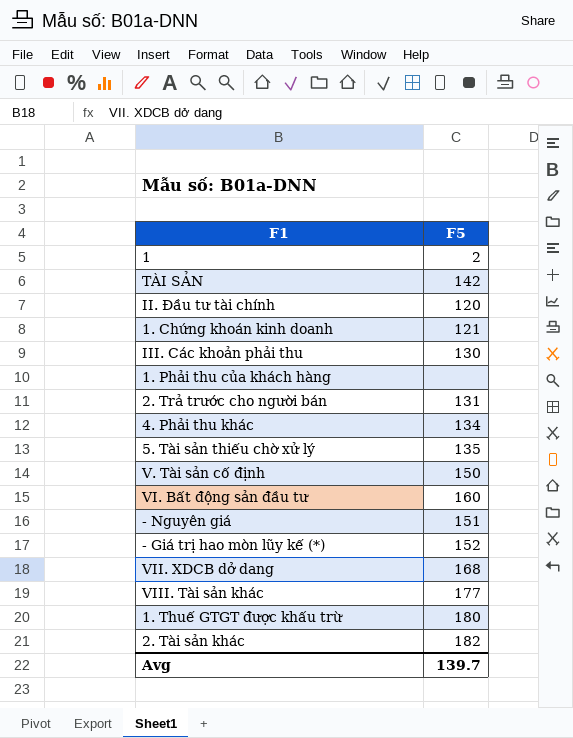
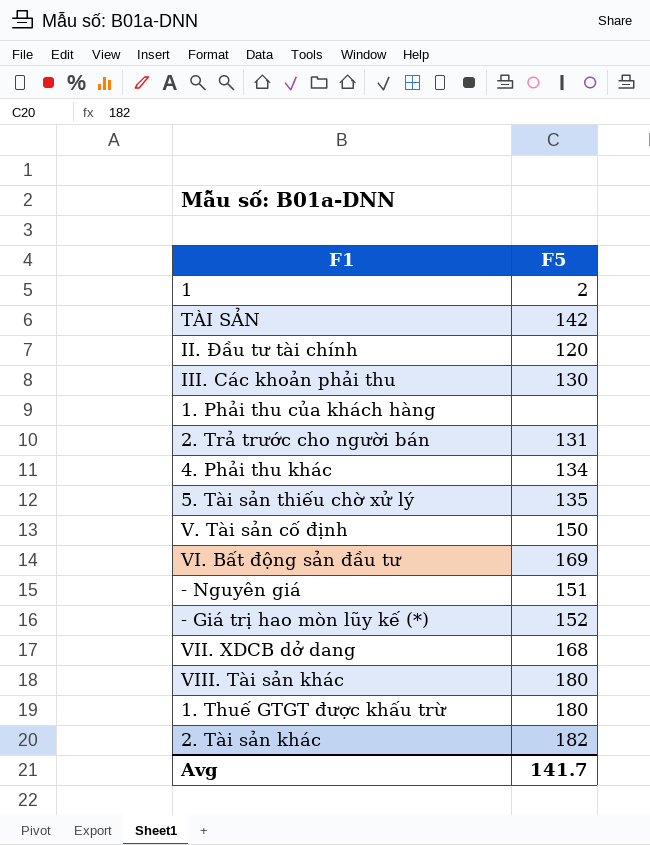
row 1. Chứng khoán kinh doanh: 121 -> none
VI. Bất động sản đầu tư | F5: 160 -> 169
VIII. Tài sản khác | F5: 177 -> 180
Avg | F5: 139.7 -> 141.7

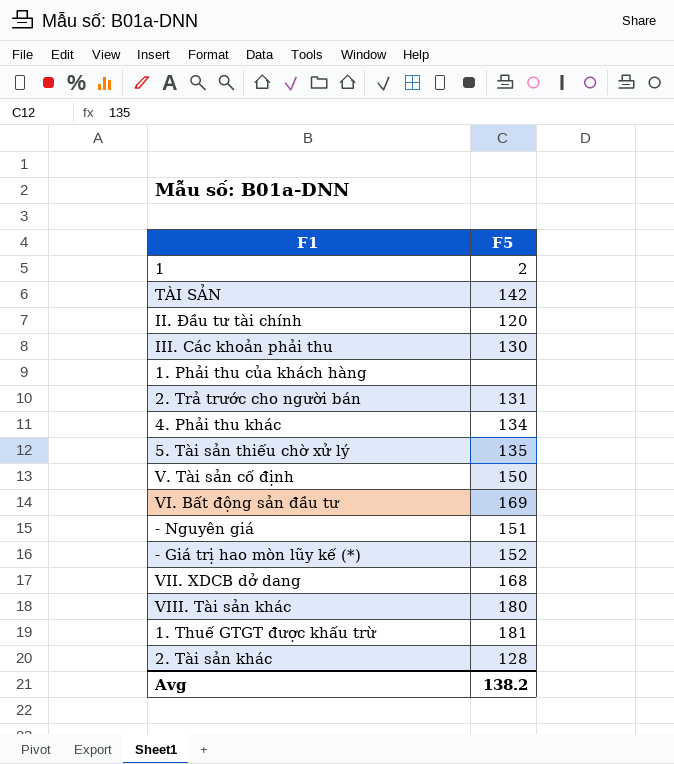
1. Thuế GTGT được khấu trừ | F5: 180 -> 181
2. Tài sản khác | F5: 182 -> 128
Avg | F5: 141.7 -> 138.2

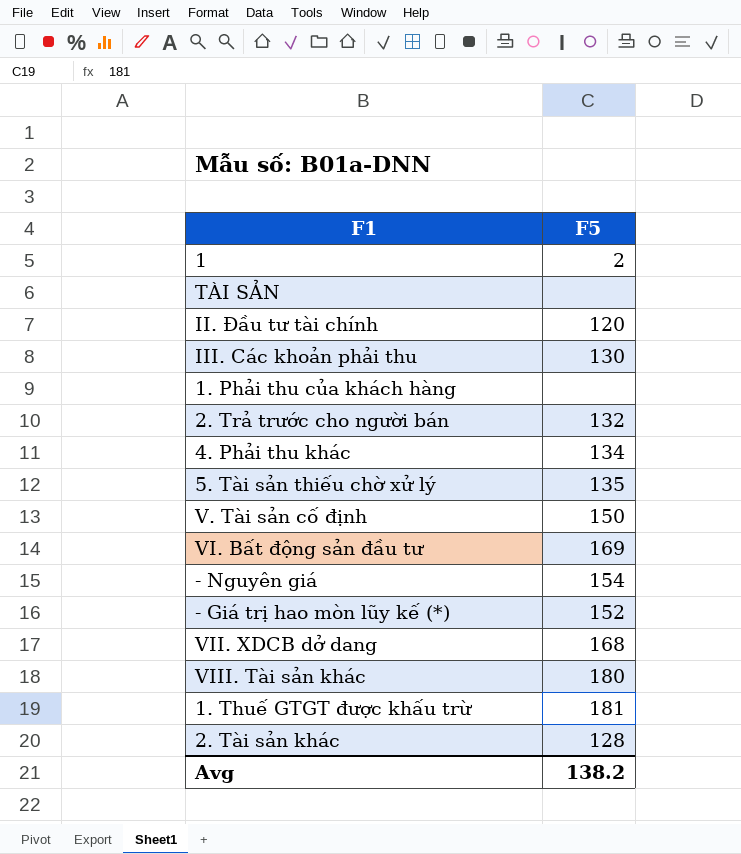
TÀI SẢN | F5: 142 -> none
2. Trả trước cho người bán | F5: 131 -> 132
- Nguyên giá | F5: 151 -> 154

